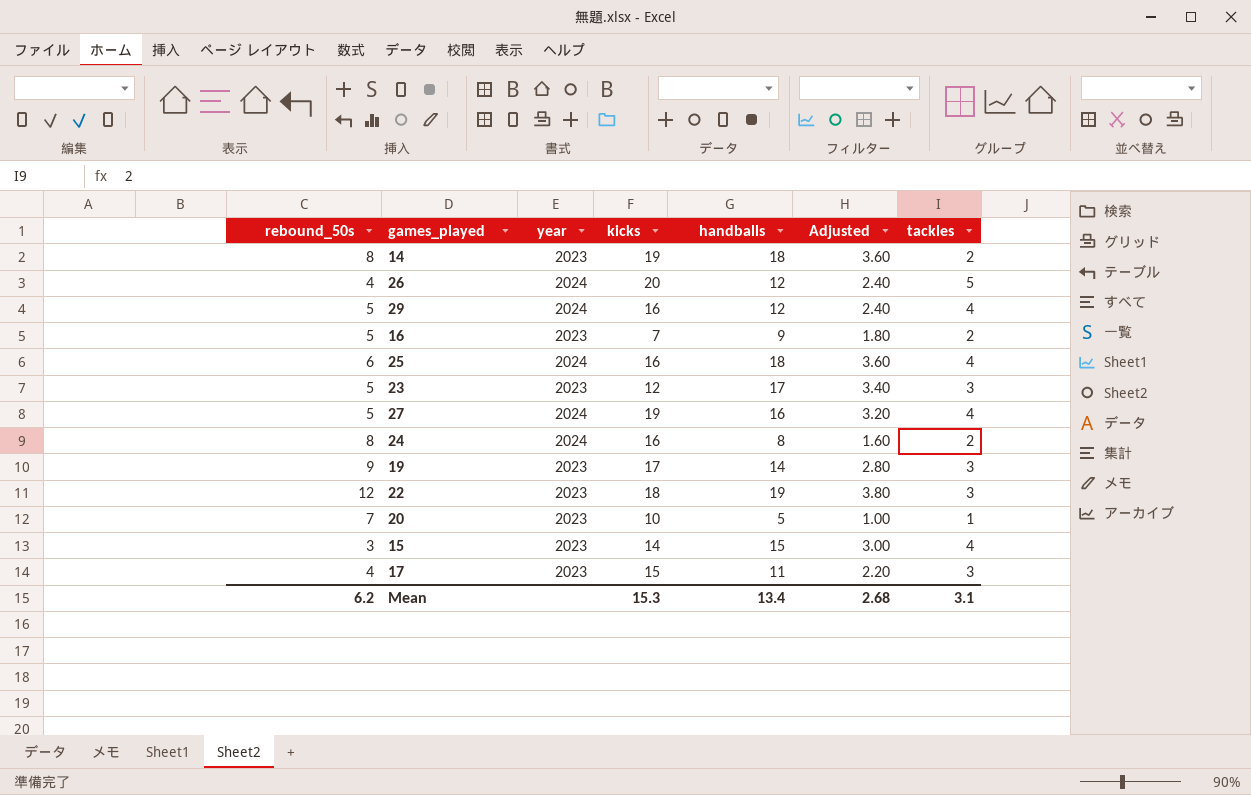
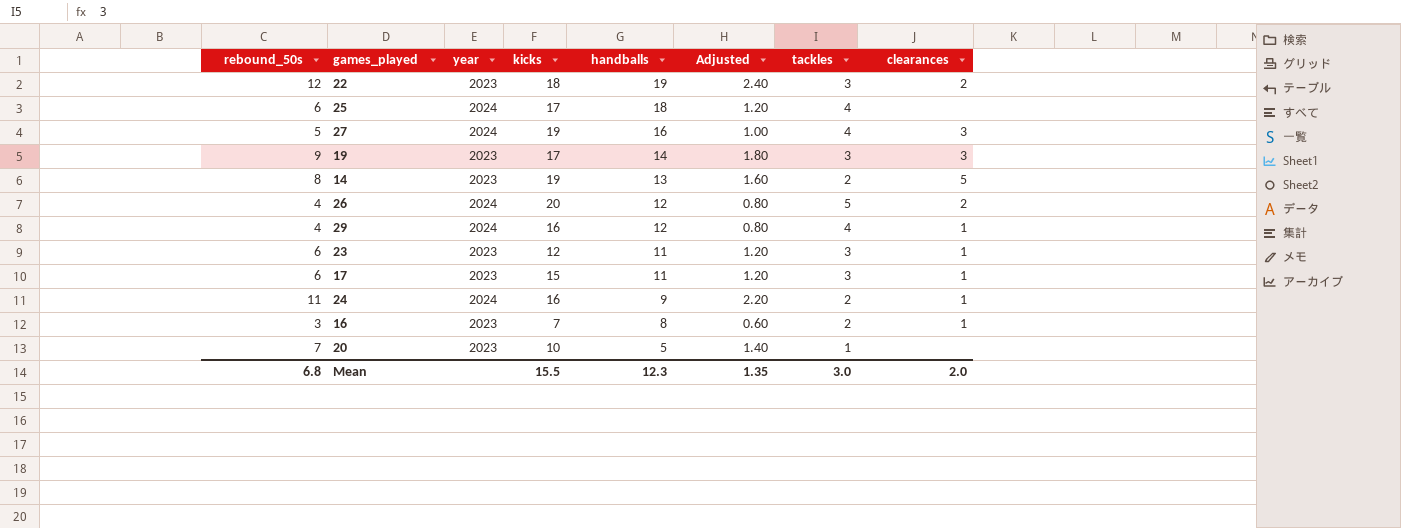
row order: none -> handballs descending
column Adjusted | formula: [handballs] * 0.2 -> [rebound_50s] * 0.2
column clearances | position: none -> 8
row 15: 3 | 2023 | 14 | 15 | 3.00 | 4 -> none
25 | kicks: 16 -> 17
14 | handballs: 18 -> 13
29 | rebound_50s: 5 -> 4
23 | rebound_50s: 5 -> 6
23 | handballs: 17 -> 11
17 | rebound_50s: 4 -> 6
24 | rebound_50s: 8 -> 11
24 | handballs: 8 -> 9
16 | rebound_50s: 5 -> 3
16 | handballs: 9 -> 8
Mean | rebound_50s: 6.2 -> 6.8
Mean | kicks: 15.3 -> 15.5
Mean | handballs: 13.4 -> 12.3
Mean | Adjusted: 2.68 -> 1.35
Mean | tackles: 3.1 -> 3.0

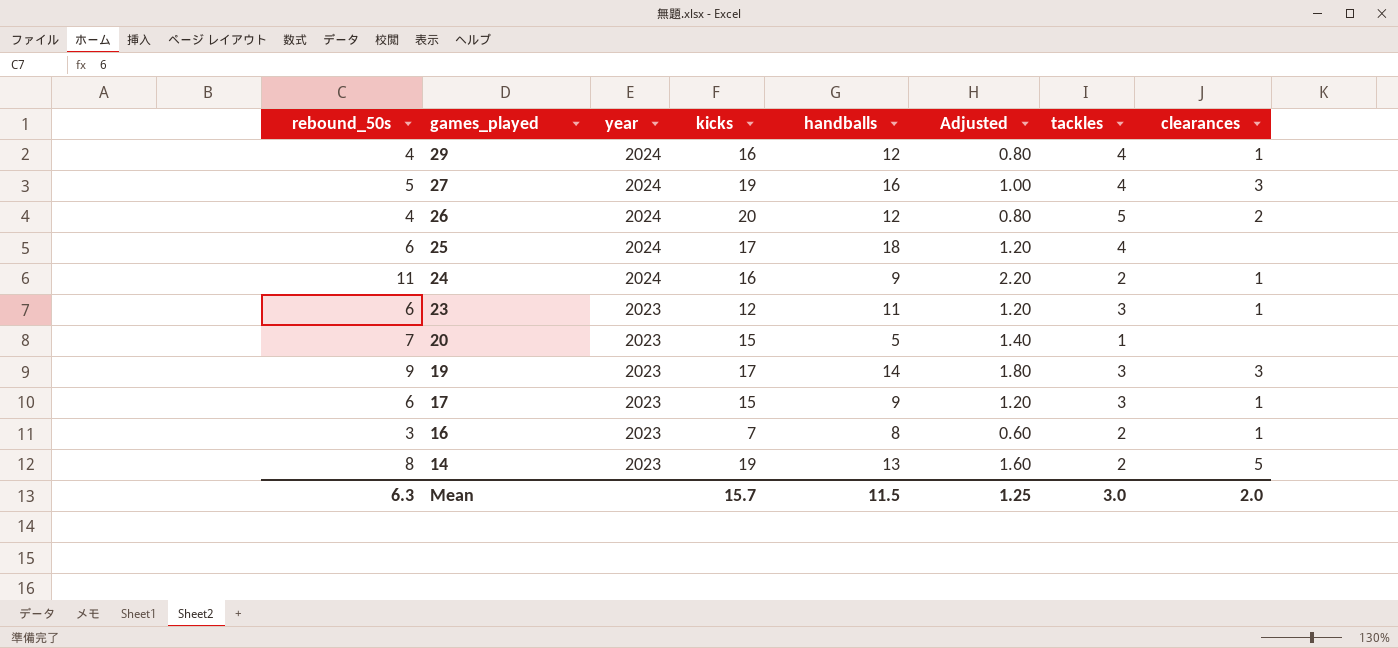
row order: handballs descending -> games_played descending
row 22: 12 | 2023 | 18 | 19 | 2.40 | 3 | 2 -> none
20 | kicks: 10 -> 15
17 | handballs: 11 -> 9
Mean | rebound_50s: 6.8 -> 6.3
Mean | kicks: 15.5 -> 15.7
Mean | handballs: 12.3 -> 11.5
Mean | Adjusted: 1.35 -> 1.25

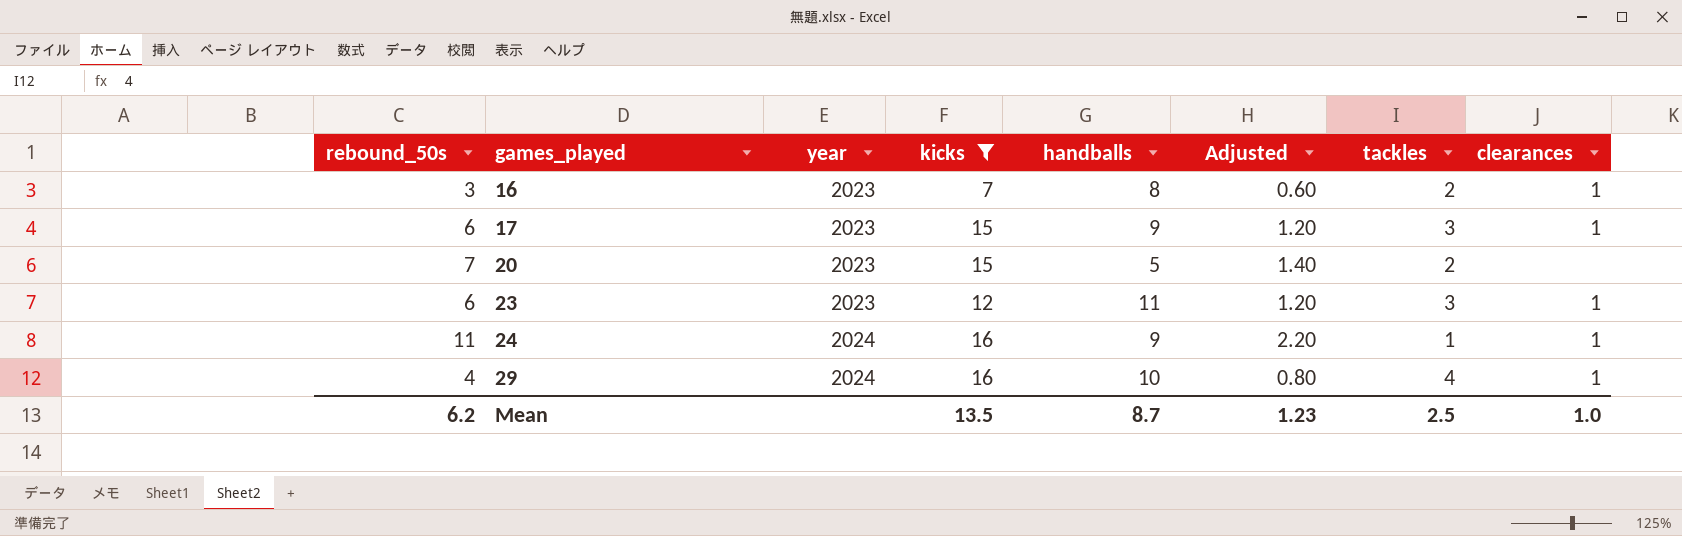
filter: none -> kicks <= 16
row order: games_played descending -> games_played ascending
20 | tackles: 1 -> 2
24 | tackles: 2 -> 1
29 | handballs: 12 -> 10
Mean | rebound_50s: 6.3 -> 6.2
Mean | kicks: 15.7 -> 13.5
Mean | handballs: 11.5 -> 8.7
Mean | Adjusted: 1.25 -> 1.23
Mean | tackles: 3.0 -> 2.5
Mean | clearances: 2.0 -> 1.0

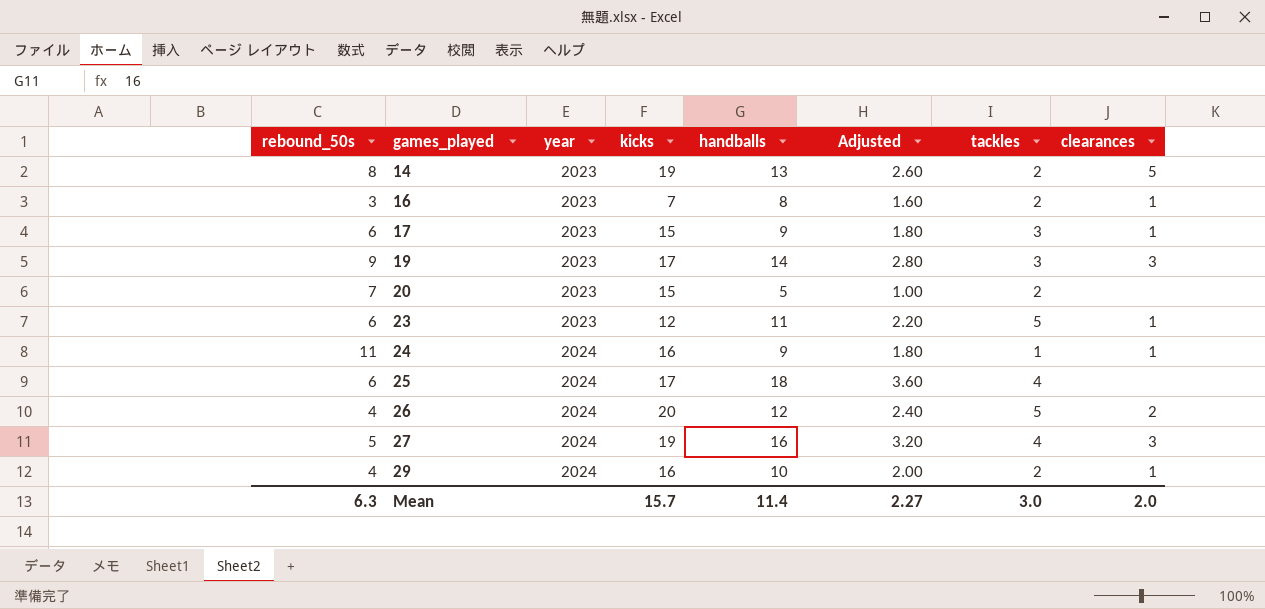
filter: kicks <= 16 -> none
column Adjusted | formula: [rebound_50s] * 0.2 -> [handballs] * 0.2
23 | tackles: 3 -> 5
29 | tackles: 4 -> 2
Mean | rebound_50s: 6.2 -> 6.3
Mean | kicks: 13.5 -> 15.7
Mean | handballs: 8.7 -> 11.4
Mean | Adjusted: 1.23 -> 2.27
Mean | tackles: 2.5 -> 3.0
Mean | clearances: 1.0 -> 2.0

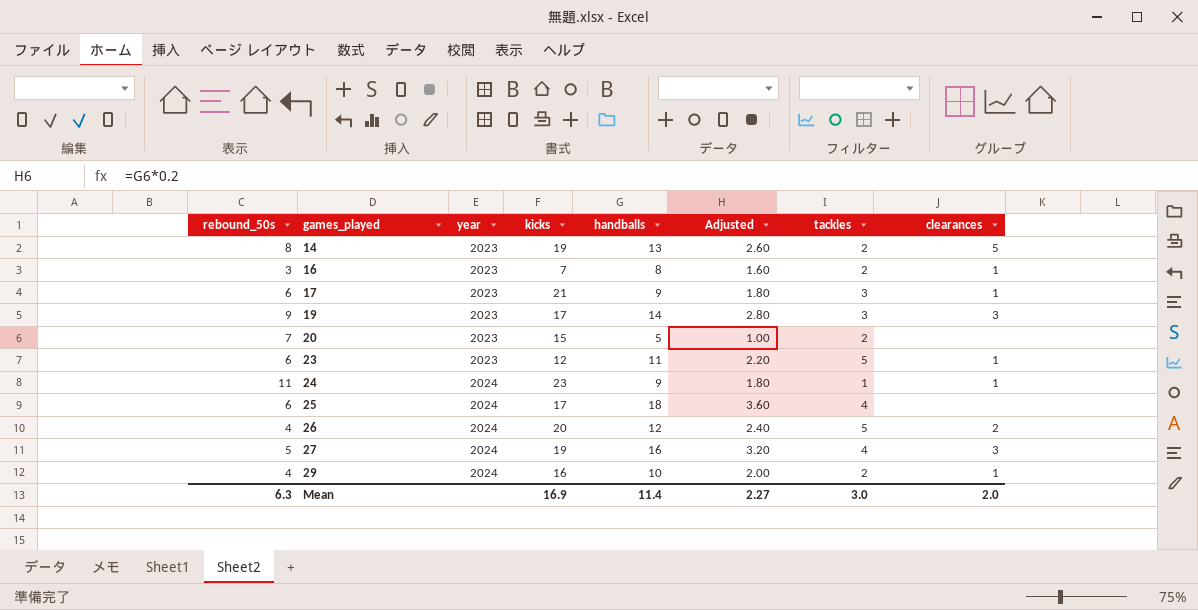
17 | kicks: 15 -> 21
24 | kicks: 16 -> 23
Mean | kicks: 15.7 -> 16.9

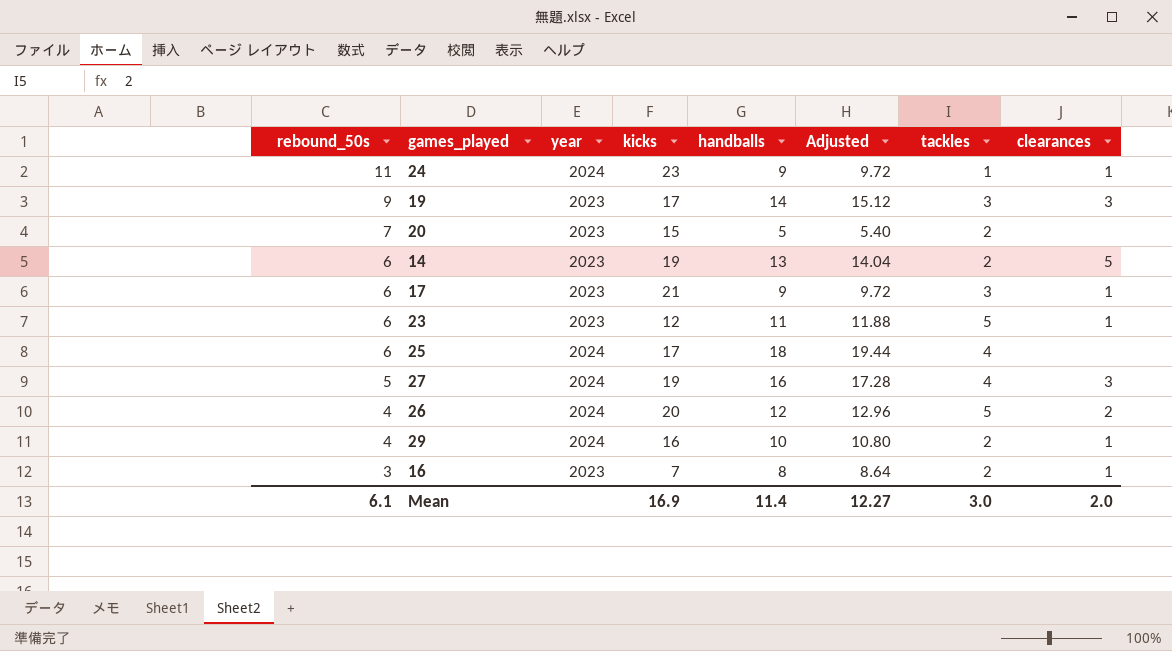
row order: games_played ascending -> rebound_50s descending
column Adjusted | formula: [handballs] * 0.2 -> [handballs] * 1.08
14 | rebound_50s: 8 -> 6
Mean | rebound_50s: 6.3 -> 6.1
Mean | Adjusted: 2.27 -> 12.27

